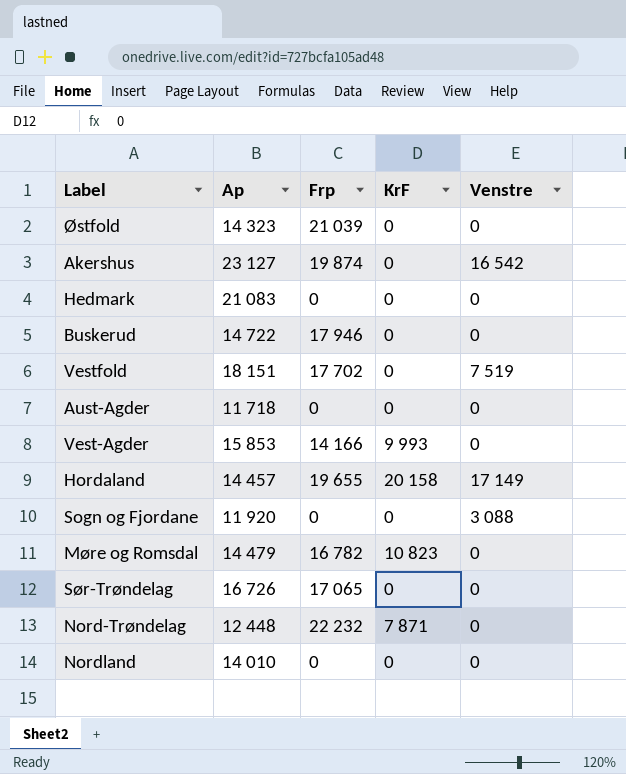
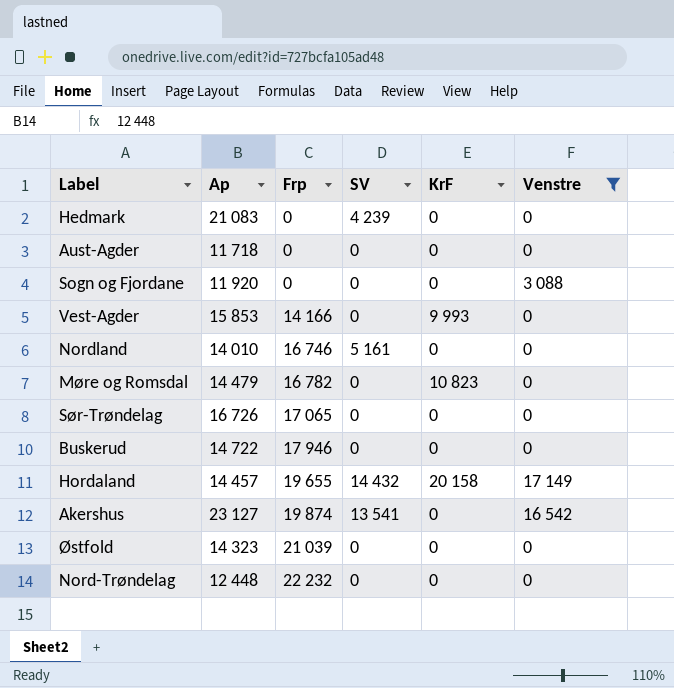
filter: none -> Venstre != 7 519
row order: none -> Frp ascending
column SV | position: none -> 4
Nordland | Frp: 0 -> 16 746
Nord-Trøndelag | KrF: 7 871 -> 0

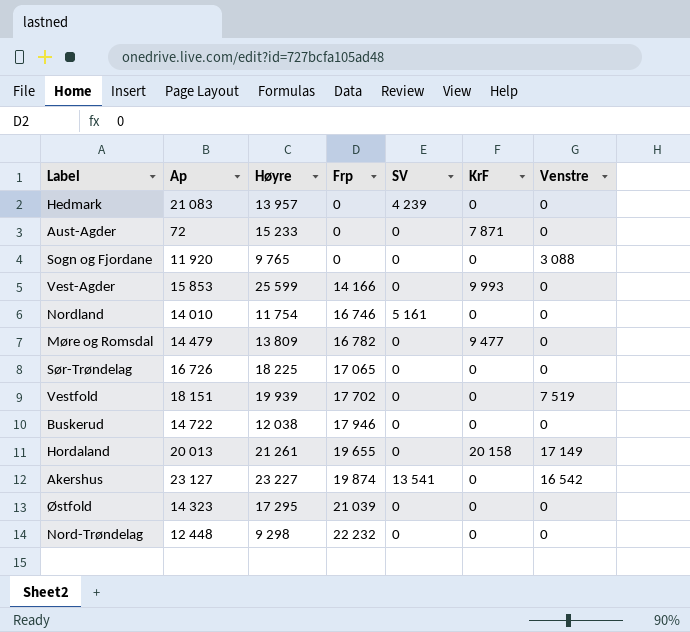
filter: Venstre != 7 519 -> none
column Høyre | position: none -> 3
Aust-Agder | Ap: 11 718 -> 72
Aust-Agder | KrF: 0 -> 7 871
Møre og Romsdal | KrF: 10 823 -> 9 477
Hordaland | Ap: 14 457 -> 20 013
Hordaland | SV: 14 432 -> 0

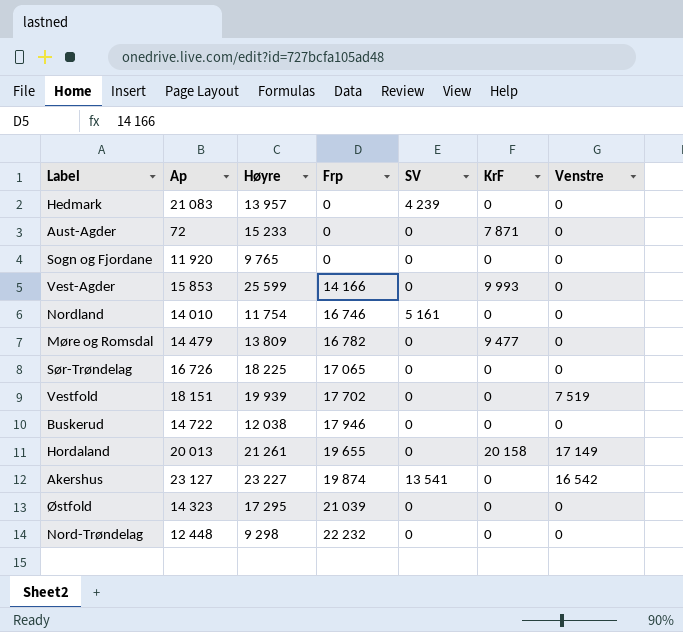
Sogn og Fjordane | Venstre: 3 088 -> 0

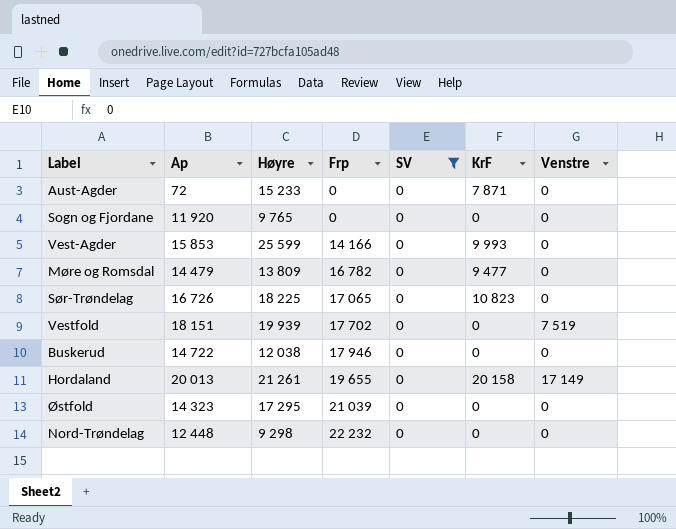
filter: none -> SV = 0
Sør-Trøndelag | KrF: 0 -> 10 823

